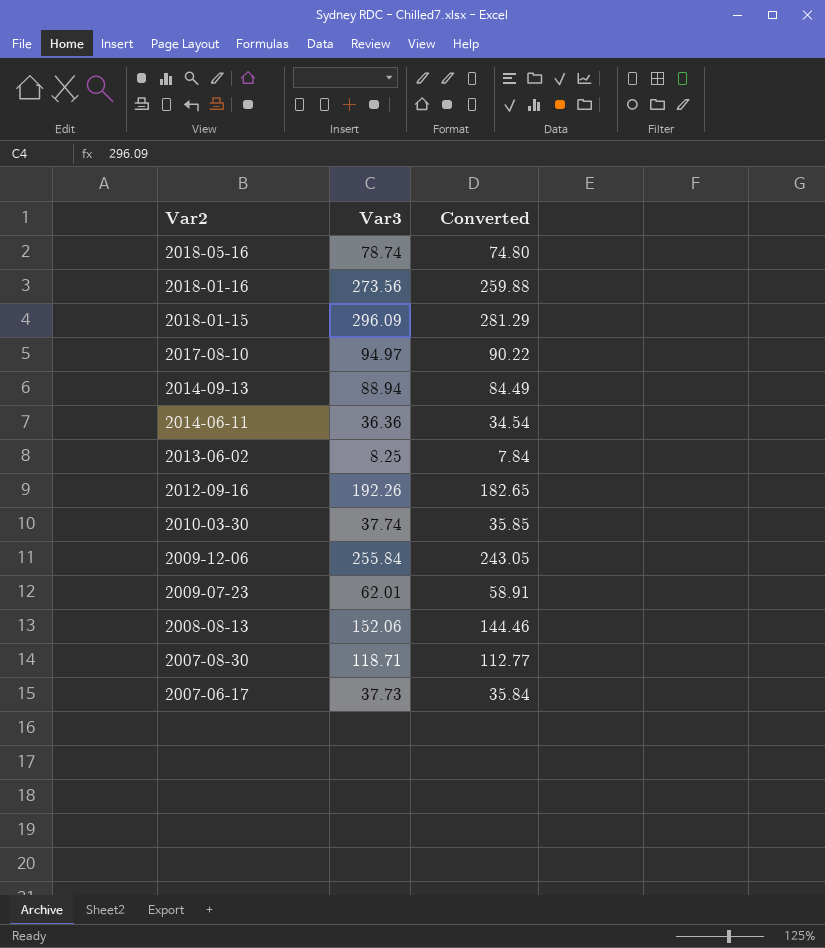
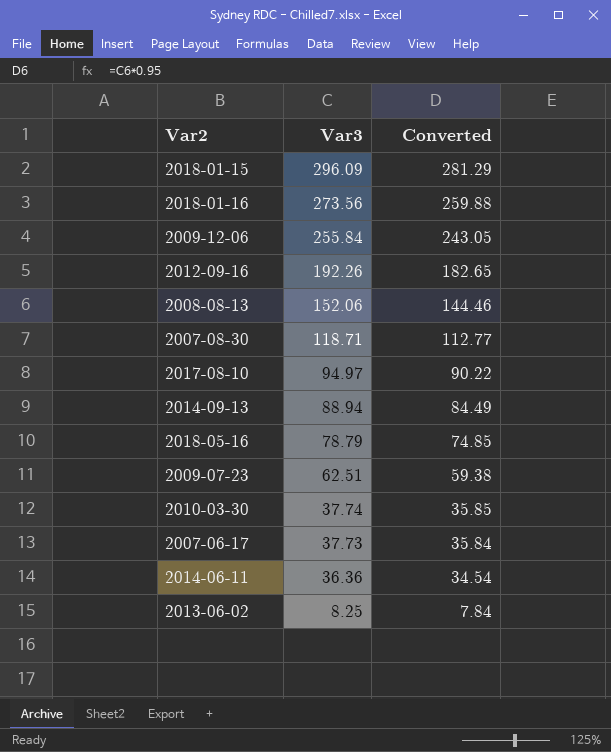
row order: Var2 descending -> Var3 descending
2018-05-16 | Var3: 78.74 -> 78.79
2018-05-16 | Converted: 74.80 -> 74.85
2009-07-23 | Var3: 62.01 -> 62.51
2009-07-23 | Converted: 58.91 -> 59.38

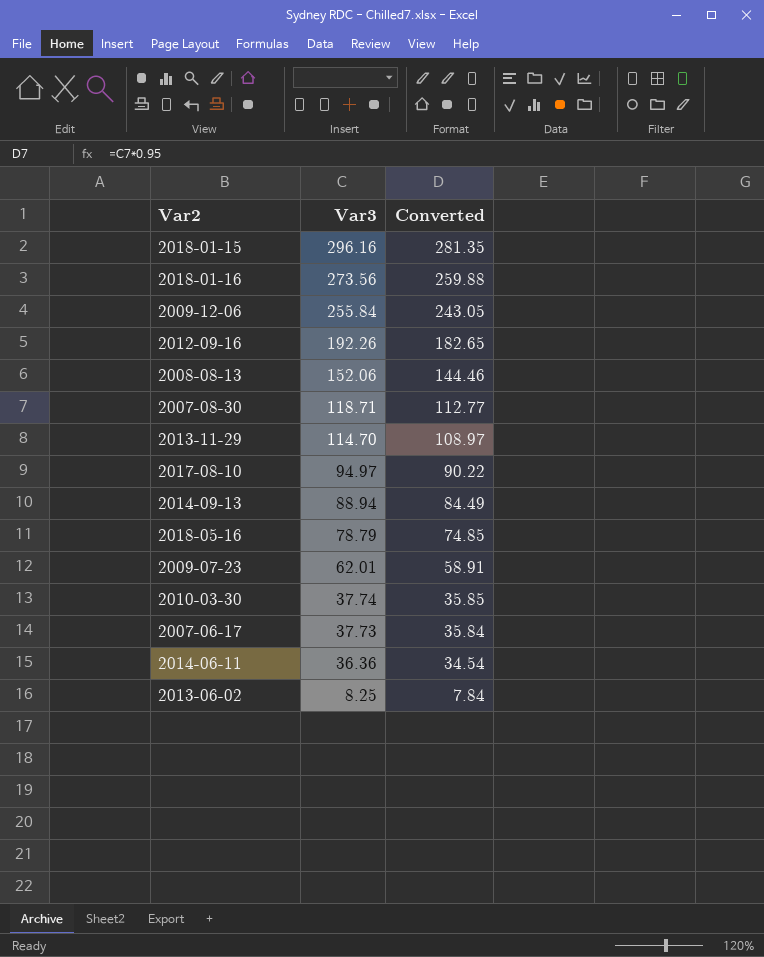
2018-01-15 | Var3: 296.09 -> 296.16
2018-01-15 | Converted: 281.29 -> 281.35
row 2013-11-29: none -> 114.70 | 108.97
2009-07-23 | Var3: 62.51 -> 62.01
2009-07-23 | Converted: 59.38 -> 58.91

